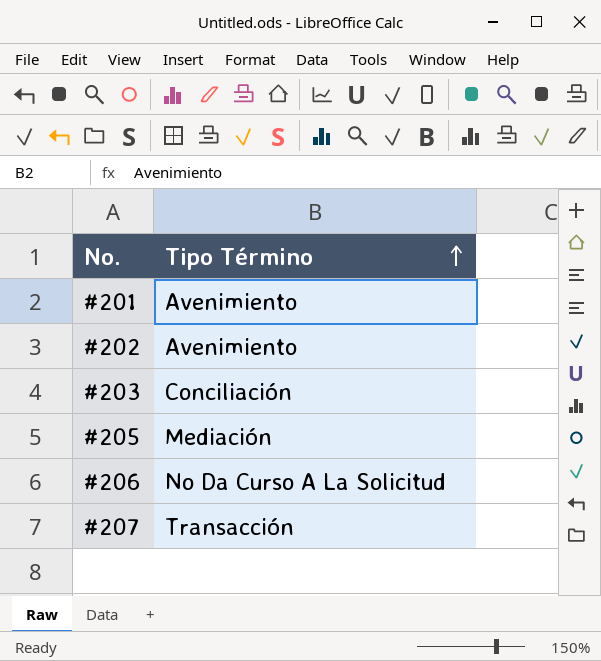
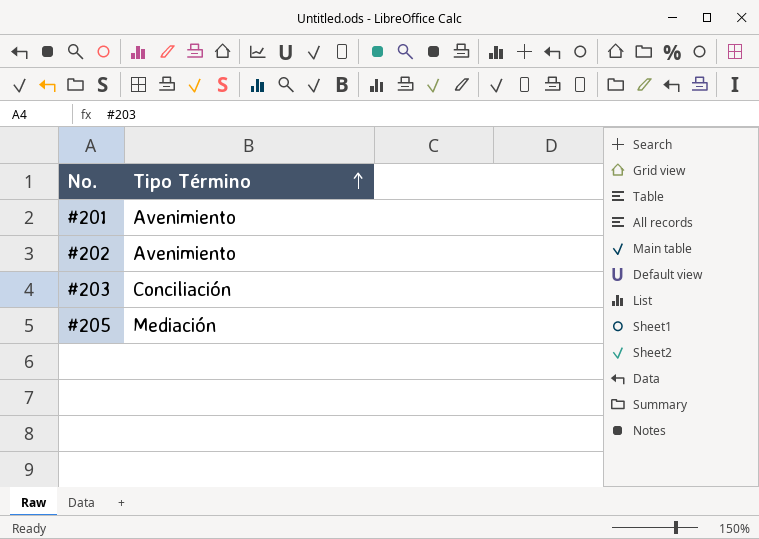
row #206: No Da Curso A La Solicitud -> none
row #207: Transacción -> none

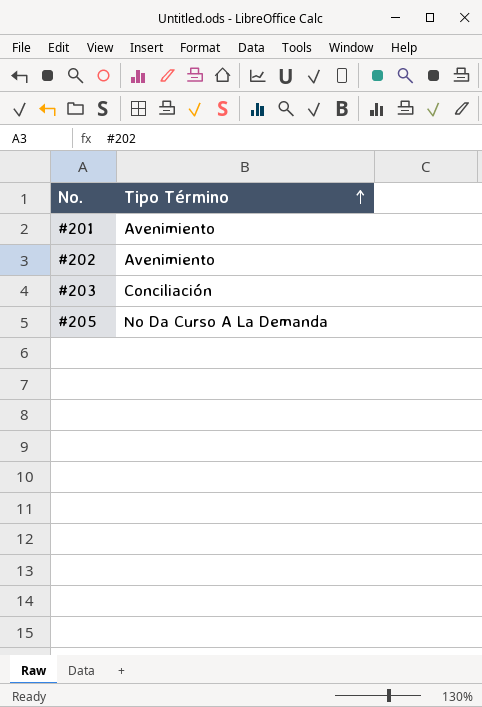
#205 | Tipo Término: Mediación -> No Da Curso A La Demanda

